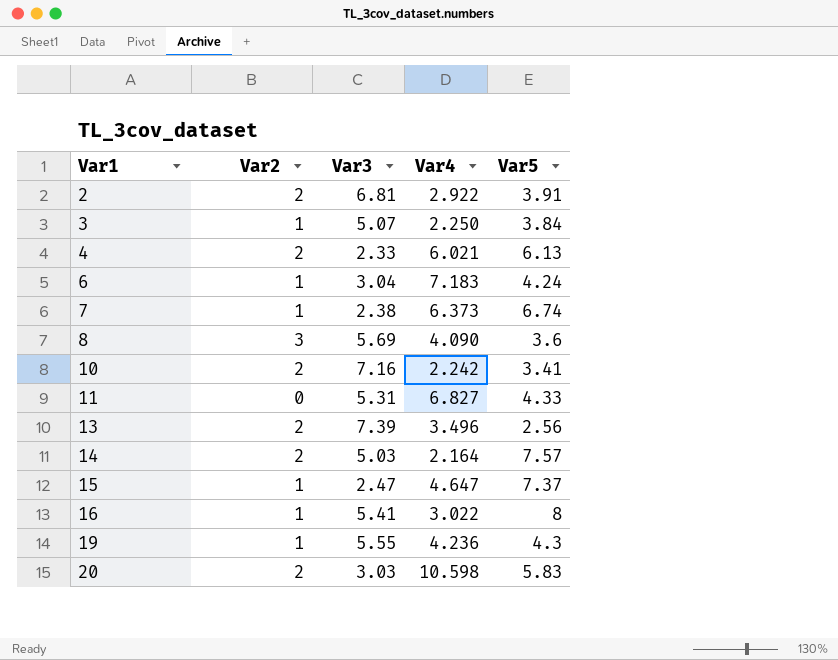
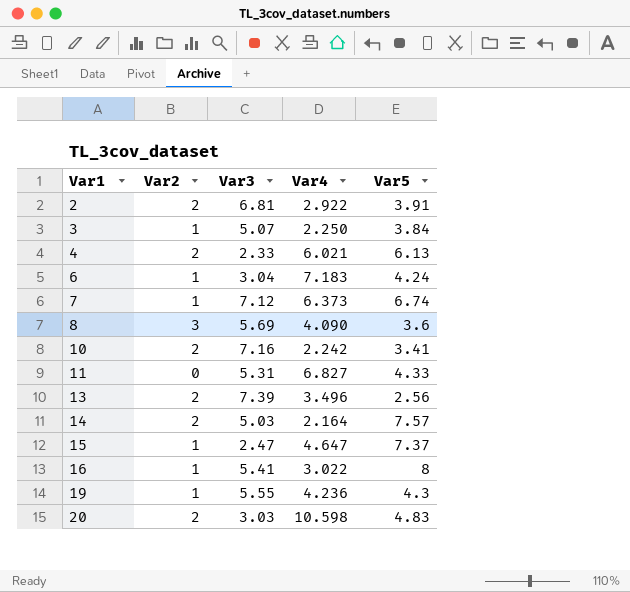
7 | Var3: 2.38 -> 7.12
20 | Var5: 5.83 -> 4.83

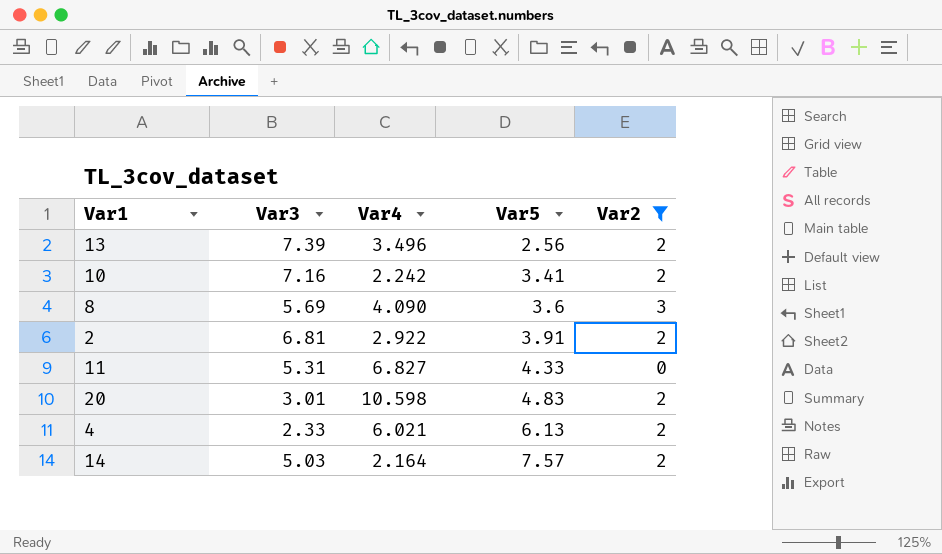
filter: none -> Var2 != 1
row order: Var1 ascending -> Var5 ascending
column Var2 | position: 2 -> 5
20 | Var3: 3.03 -> 3.01

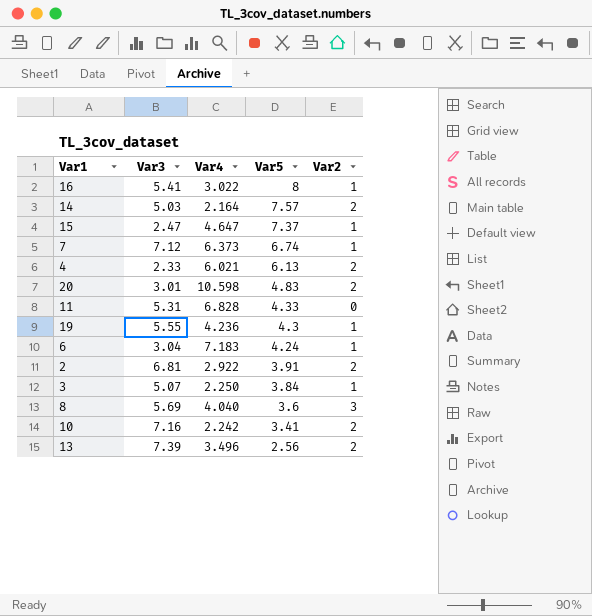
filter: Var2 != 1 -> none
row order: Var5 ascending -> Var5 descending
11 | Var4: 6.827 -> 6.828
8 | Var4: 4.090 -> 4.040

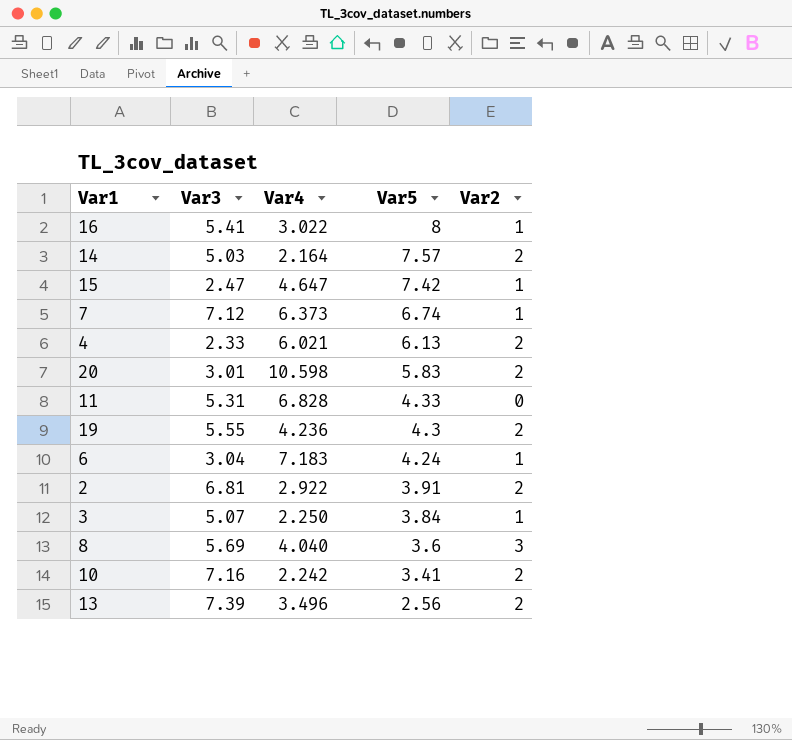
15 | Var5: 7.37 -> 7.42
20 | Var5: 4.83 -> 5.83
19 | Var2: 1 -> 2

